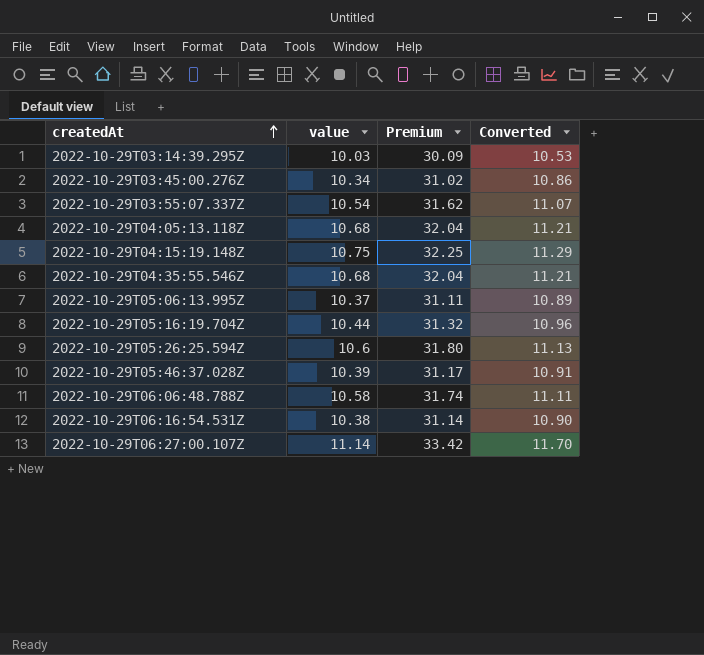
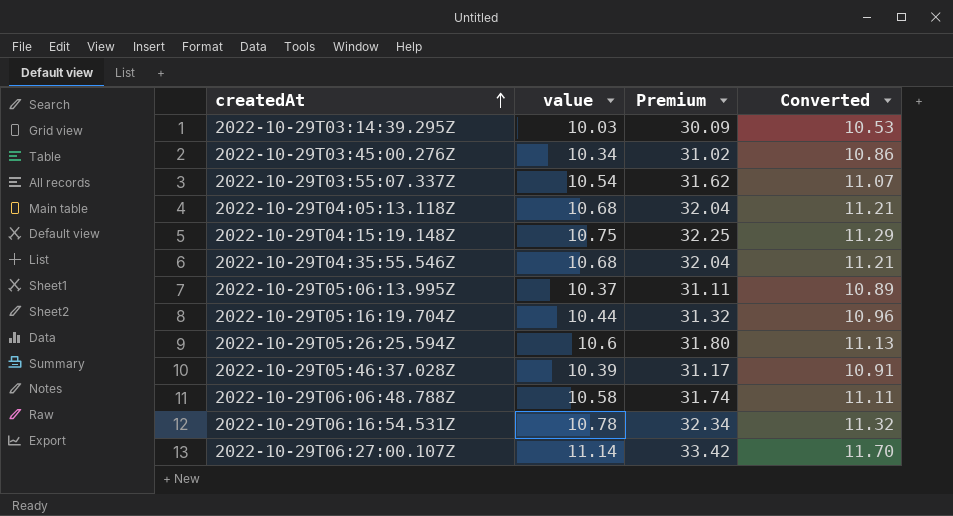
2022-10-29T06:16:54.531Z | value: 10.38 -> 10.78
2022-10-29T06:16:54.531Z | Premium: 31.14 -> 32.34
2022-10-29T06:16:54.531Z | Converted: 10.90 -> 11.32

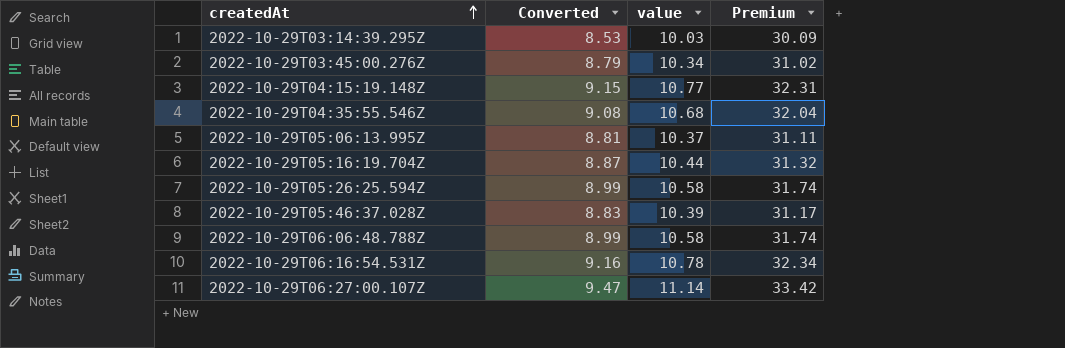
column Converted | formula: [value] * 1.05 -> [value] * 0.85
column Converted | position: 4 -> 2
row 2022-10-29T03:55:07.337Z: 10.54 | 31.62 | 11.07 -> none
row 2022-10-29T04:05:13.118Z: 10.68 | 32.04 | 11.21 -> none
2022-10-29T04:15:19.148Z | value: 10.75 -> 10.77
2022-10-29T04:15:19.148Z | Premium: 32.25 -> 32.31
2022-10-29T05:26:25.594Z | value: 10.6 -> 10.58
2022-10-29T05:26:25.594Z | Premium: 31.80 -> 31.74

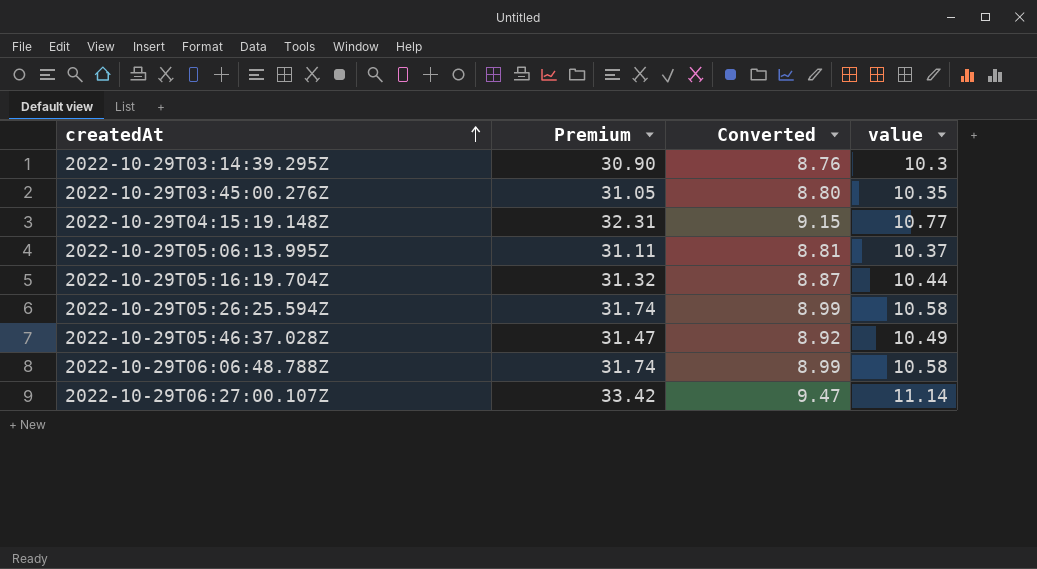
column Premium | position: 4 -> 2
row 2022-10-29T04:35:55.546Z: 9.08 | 10.68 | 32.04 -> none
row 2022-10-29T06:16:54.531Z: 9.16 | 10.78 | 32.34 -> none
2022-10-29T03:14:39.295Z | Premium: 30.09 -> 30.90
2022-10-29T03:14:39.295Z | Converted: 8.53 -> 8.76
2022-10-29T03:14:39.295Z | value: 10.03 -> 10.3
2022-10-29T03:45:00.276Z | Premium: 31.02 -> 31.05
2022-10-29T03:45:00.276Z | Converted: 8.79 -> 8.80
2022-10-29T03:45:00.276Z | value: 10.34 -> 10.35
2022-10-29T05:46:37.028Z | Premium: 31.17 -> 31.47
2022-10-29T05:46:37.028Z | Converted: 8.83 -> 8.92
2022-10-29T05:46:37.028Z | value: 10.39 -> 10.49

